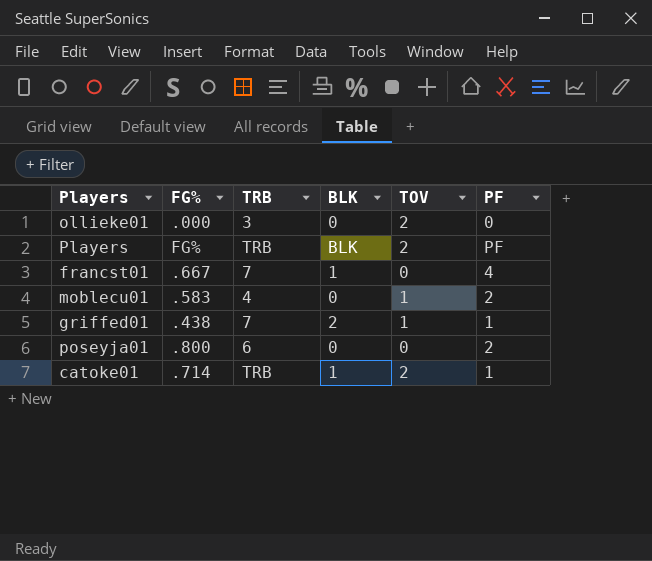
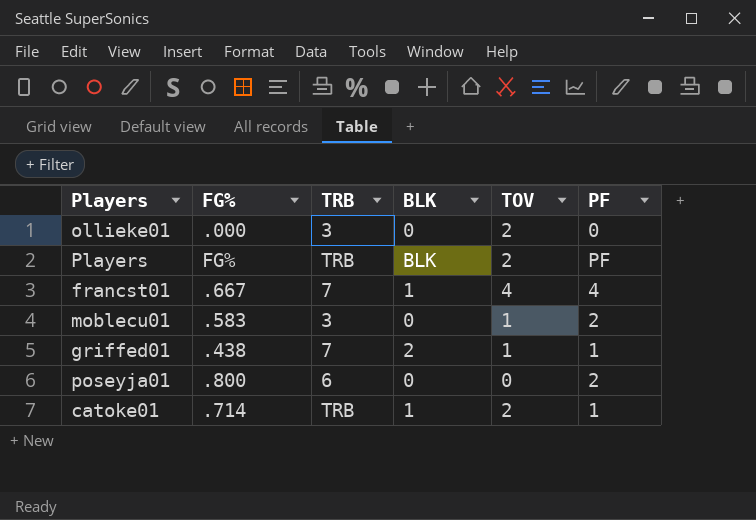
francst01 | TOV: 0 -> 4
moblecu01 | TRB: 4 -> 3

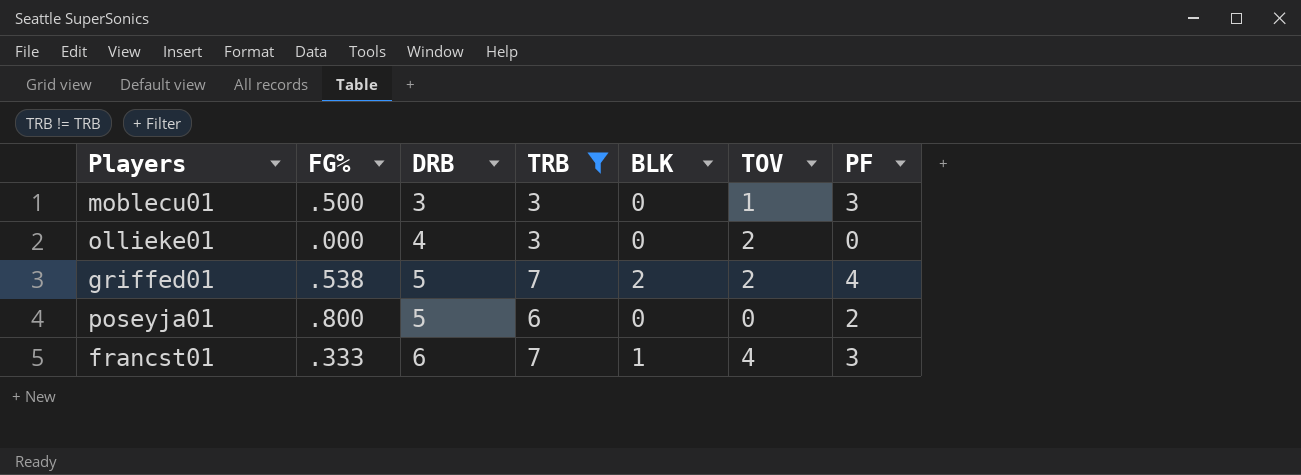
filter: none -> TRB != TRB
row order: none -> DRB ascending
column DRB | position: none -> 3
moblecu01 | FG%: .583 -> .500
moblecu01 | PF: 2 -> 3
griffed01 | FG%: .438 -> .538
griffed01 | TOV: 1 -> 2
griffed01 | PF: 1 -> 4
francst01 | FG%: .667 -> .333
francst01 | PF: 4 -> 3

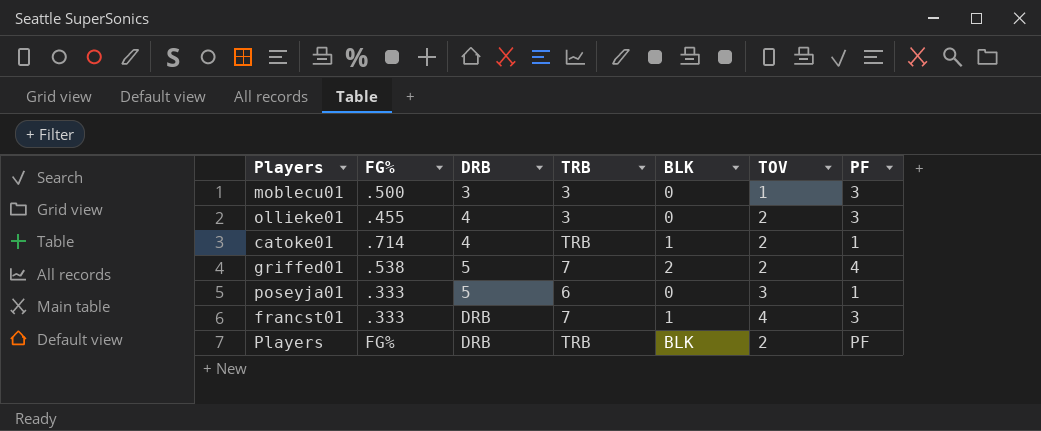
filter: TRB != TRB -> none
ollieke01 | FG%: .000 -> .455
ollieke01 | PF: 0 -> 3
poseyja01 | FG%: .800 -> .333
poseyja01 | TOV: 0 -> 3
poseyja01 | PF: 2 -> 1
francst01 | DRB: 6 -> DRB

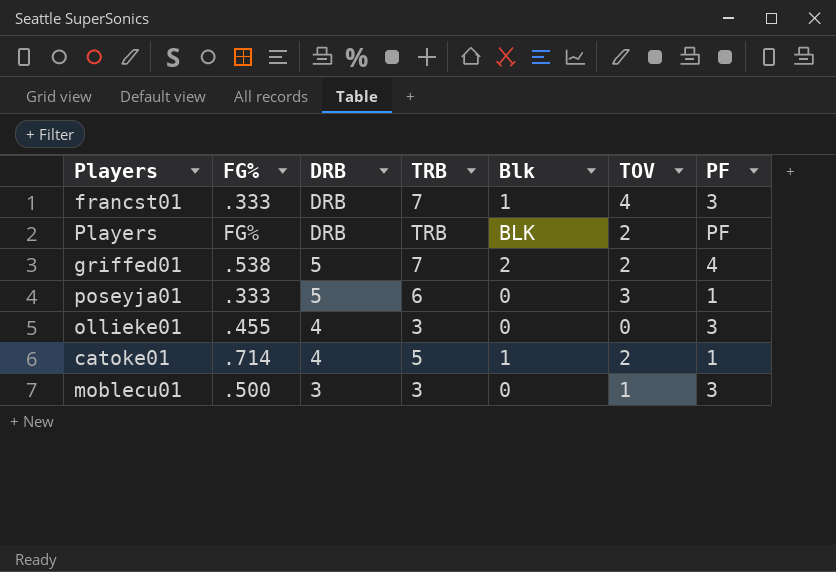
row order: DRB ascending -> DRB descending
column name: BLK -> Blk
ollieke01 | TOV: 2 -> 0
catoke01 | TRB: TRB -> 5

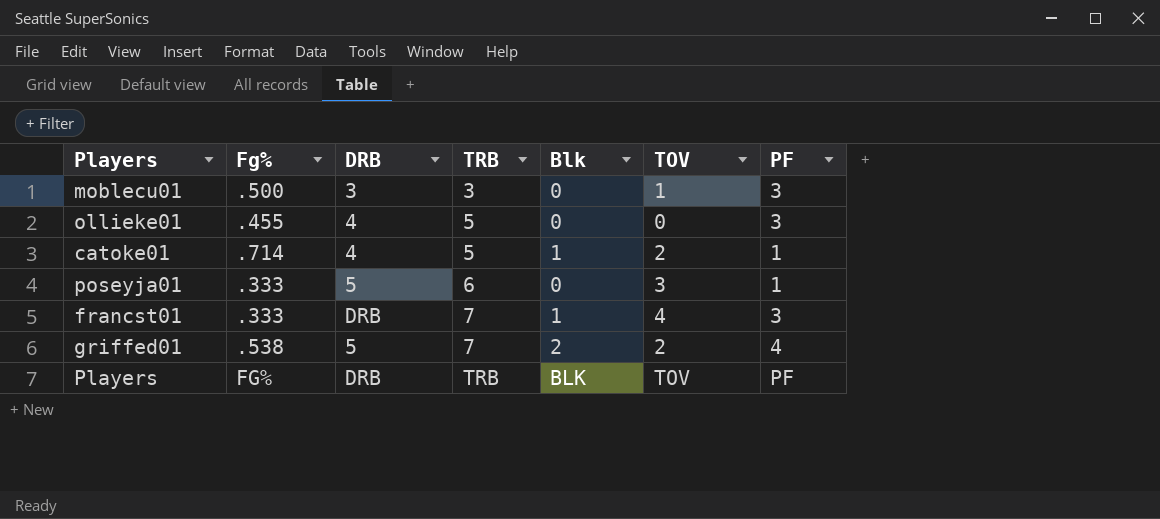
row order: DRB descending -> TRB ascending
column name: FG% -> Fg%
ollieke01 | TRB: 3 -> 5
Players | TOV: 2 -> TOV

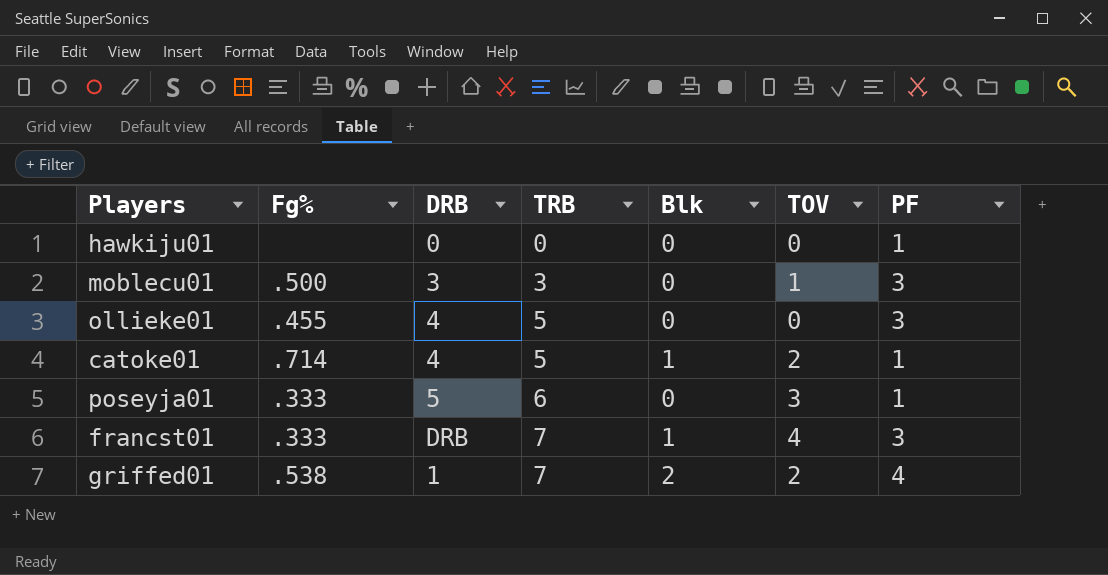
row Players: FG% | DRB | TRB | BLK | TOV | PF -> none
row hawkiju01: none -> none | 0 | 0 | 0 | 0 | 1
griffed01 | DRB: 5 -> 1

